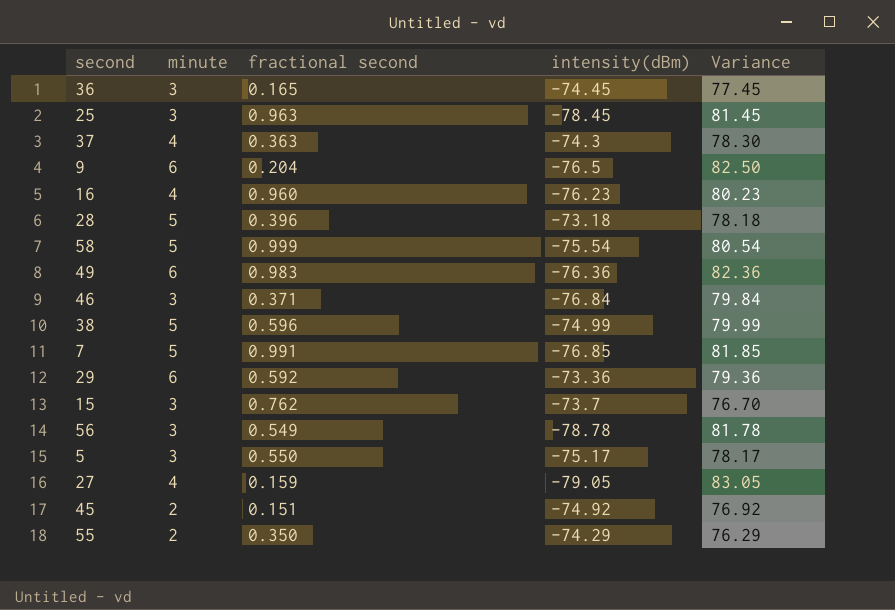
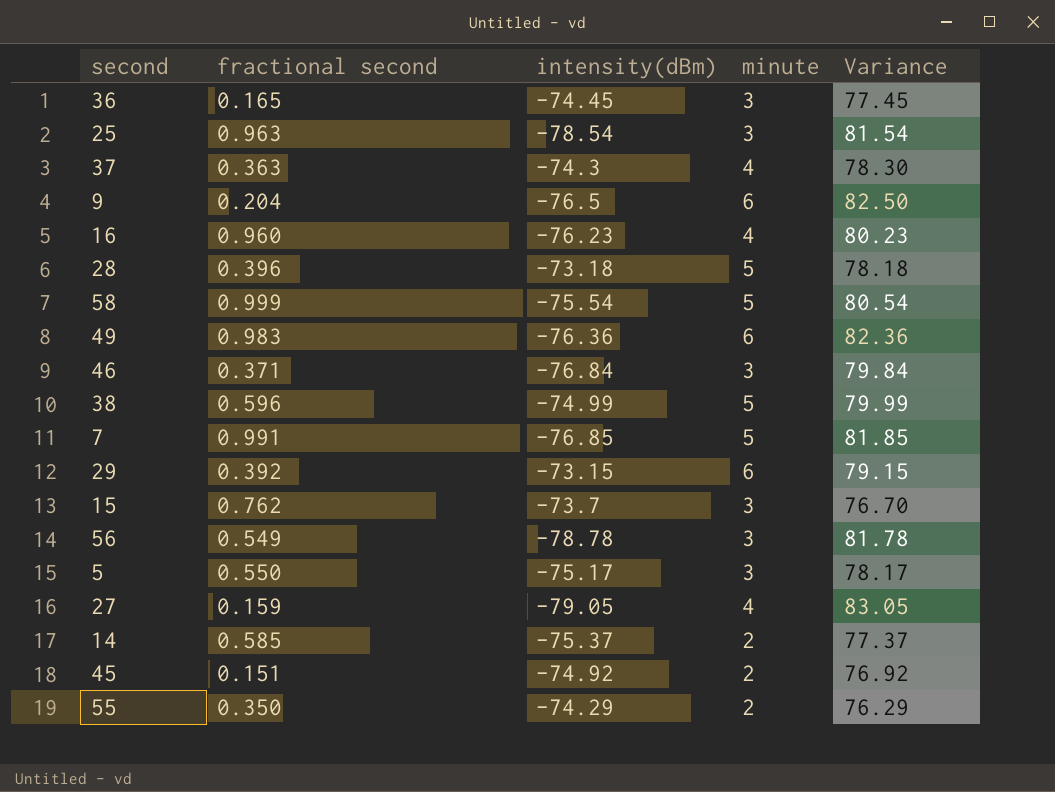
column minute | position: 2 -> 4
25 | intensity(dBm): -78.45 -> -78.54
25 | Variance: 81.45 -> 81.54
29 | fractional second: 0.592 -> 0.392
29 | intensity(dBm): -73.36 -> -73.15
29 | Variance: 79.36 -> 79.15
row 14: none -> 0.585 | -75.37 | 2 | 77.37

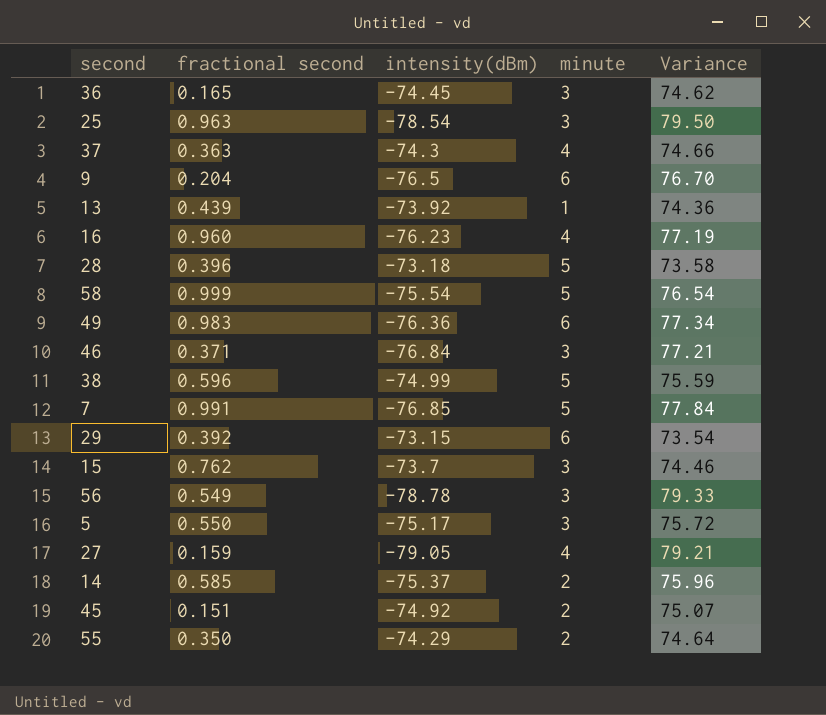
column Variance | formula: [minute] - [intensity(dBm)] -> [fractional second] - [intensity(dBm)]
row 13: none -> 0.439 | -73.92 | 1 | 74.36

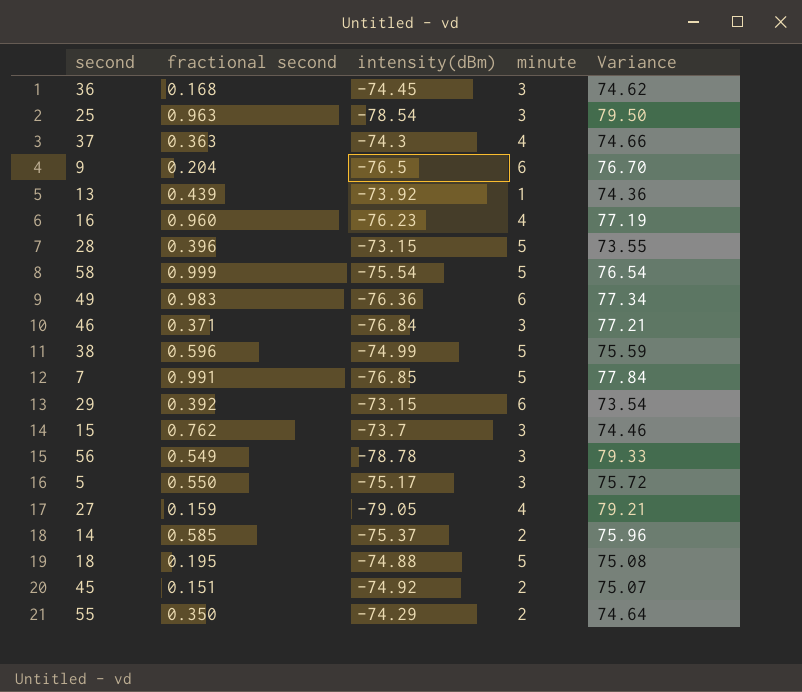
36 | fractional second: 0.165 -> 0.168
28 | intensity(dBm): -73.18 -> -73.15
28 | Variance: 73.58 -> 73.55
row 18: none -> 0.195 | -74.88 | 5 | 75.08

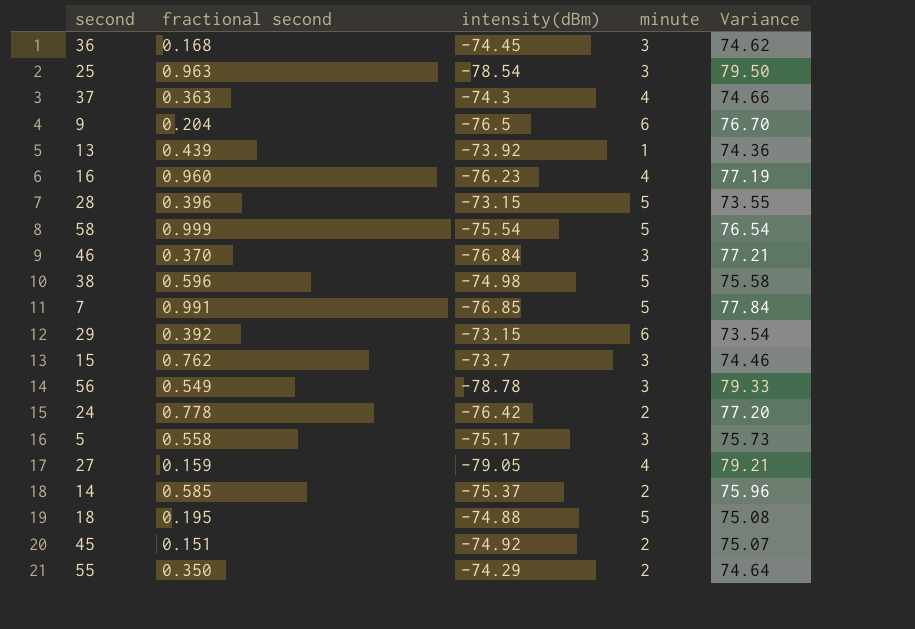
row 49: 0.983 | -76.36 | 6 | 77.34 -> none
46 | fractional second: 0.371 -> 0.370
38 | intensity(dBm): -74.99 -> -74.98
38 | Variance: 75.59 -> 75.58
row 24: none -> 0.778 | -76.42 | 2 | 77.20
5 | fractional second: 0.550 -> 0.558
5 | Variance: 75.72 -> 75.73

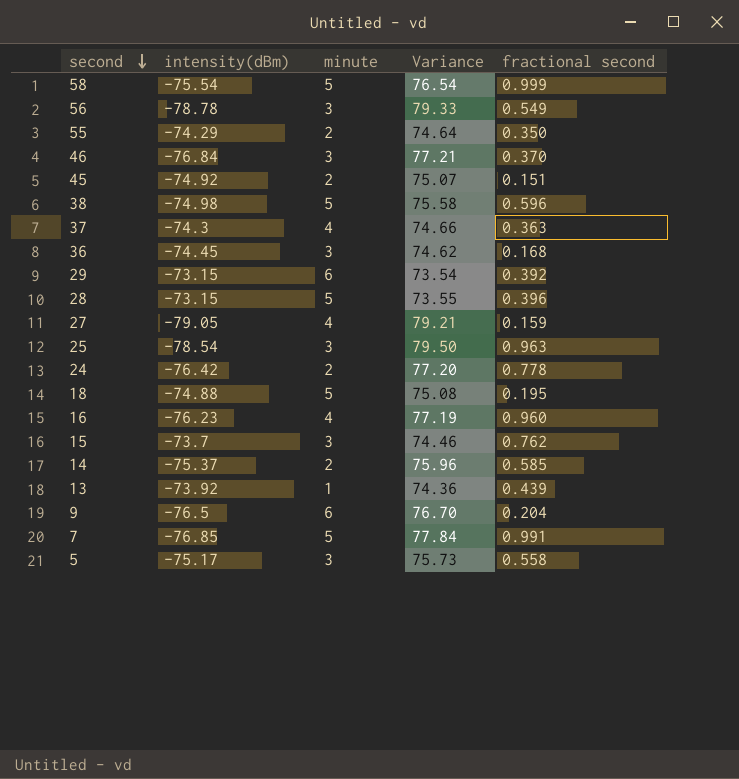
row order: none -> second descending
column fractional second | position: 2 -> 5

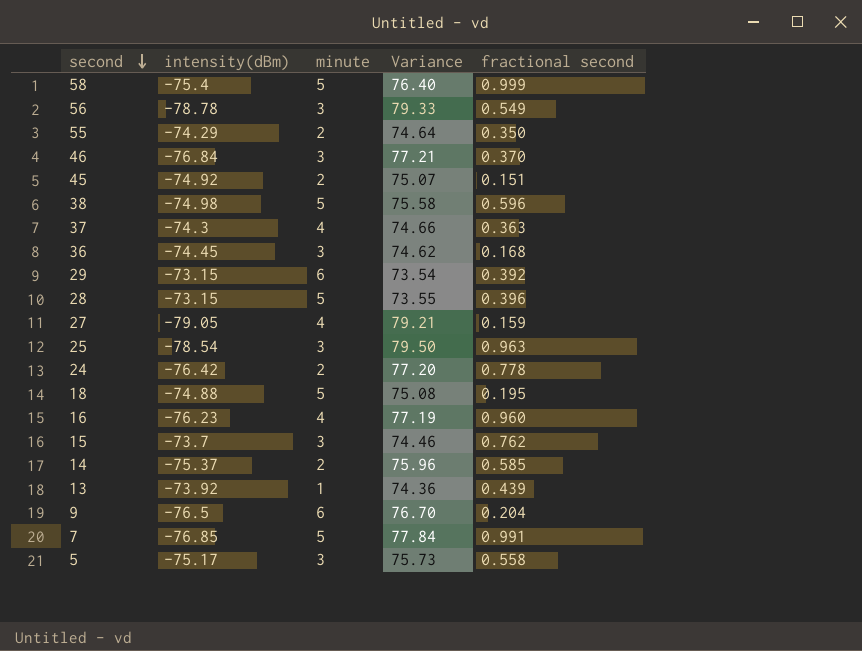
58 | intensity(dBm): -75.54 -> -75.4
58 | Variance: 76.54 -> 76.40

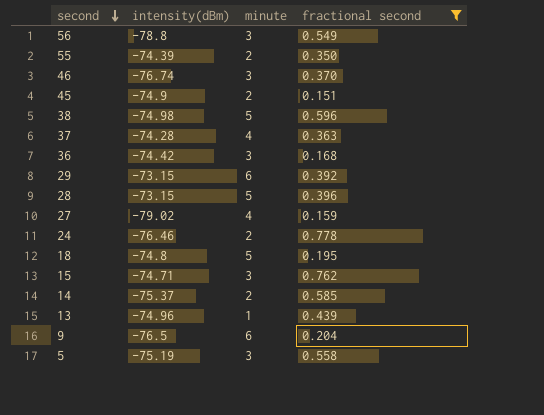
filter: none -> fractional second <= 0.778
column Variance | formula: [fractional second] - [intensity(dBm)] -> none
56 | intensity(dBm): -78.78 -> -78.8
55 | intensity(dBm): -74.29 -> -74.39
46 | intensity(dBm): -76.84 -> -76.74
45 | intensity(dBm): -74.92 -> -74.9
37 | intensity(dBm): -74.3 -> -74.28
36 | intensity(dBm): -74.45 -> -74.42
27 | intensity(dBm): -79.05 -> -79.02
24 | intensity(dBm): -76.42 -> -76.46
18 | intensity(dBm): -74.88 -> -74.8
15 | intensity(dBm): -73.7 -> -74.71
13 | intensity(dBm): -73.92 -> -74.96
5 | intensity(dBm): -75.17 -> -75.19

